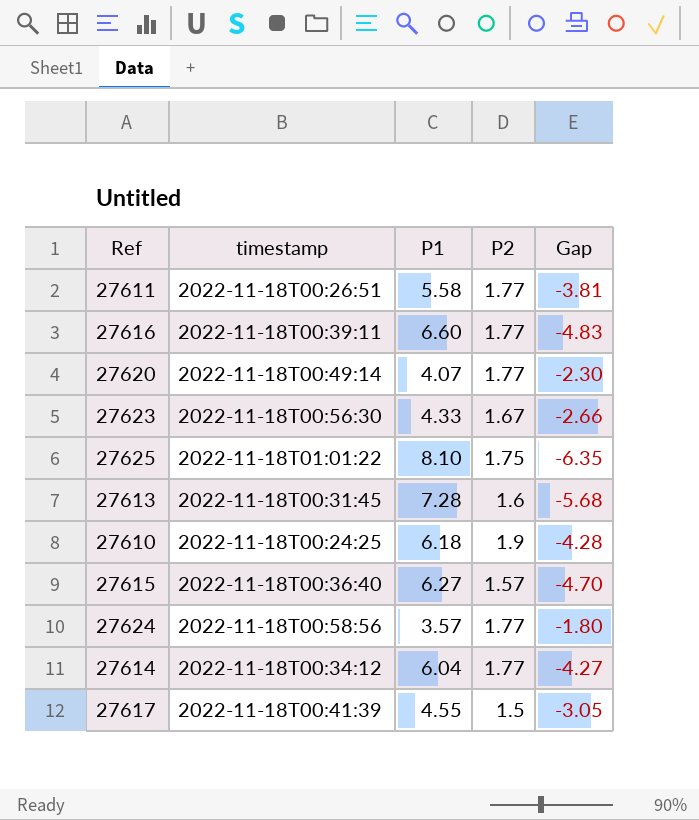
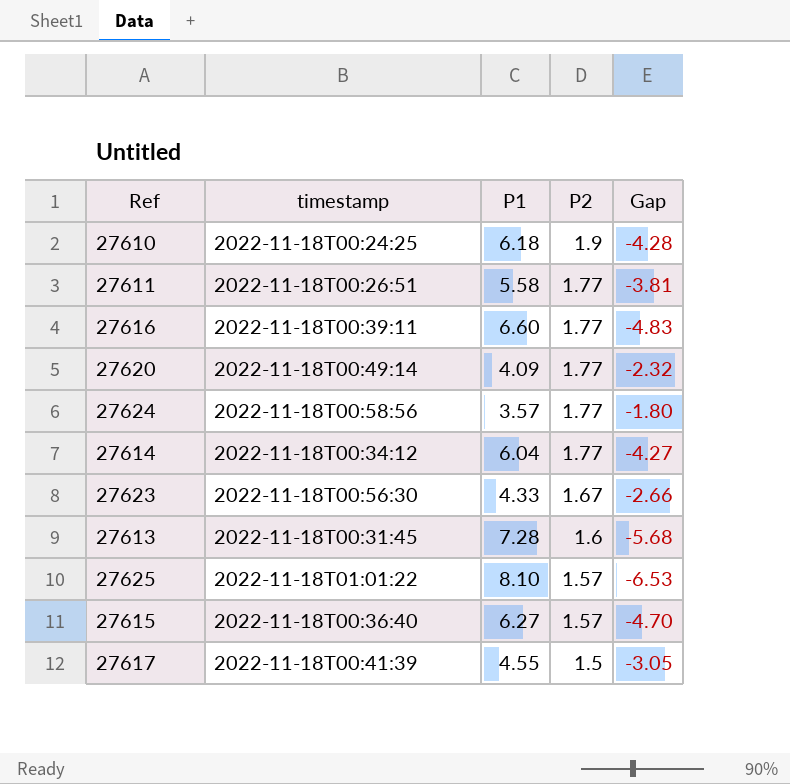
row order: none -> P2 descending
27620 | P1: 4.07 -> 4.09
27620 | Gap: -2.30 -> -2.32
27625 | P2: 1.75 -> 1.57
27625 | Gap: -6.35 -> -6.53

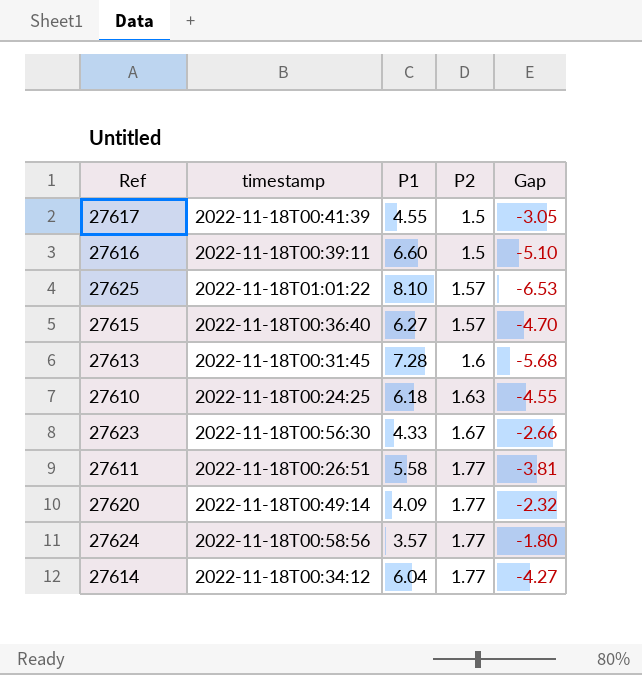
row order: P2 descending -> P2 ascending
27616 | P2: 1.77 -> 1.5
27616 | Gap: -4.83 -> -5.10
27610 | P2: 1.9 -> 1.63
27610 | Gap: -4.28 -> -4.55

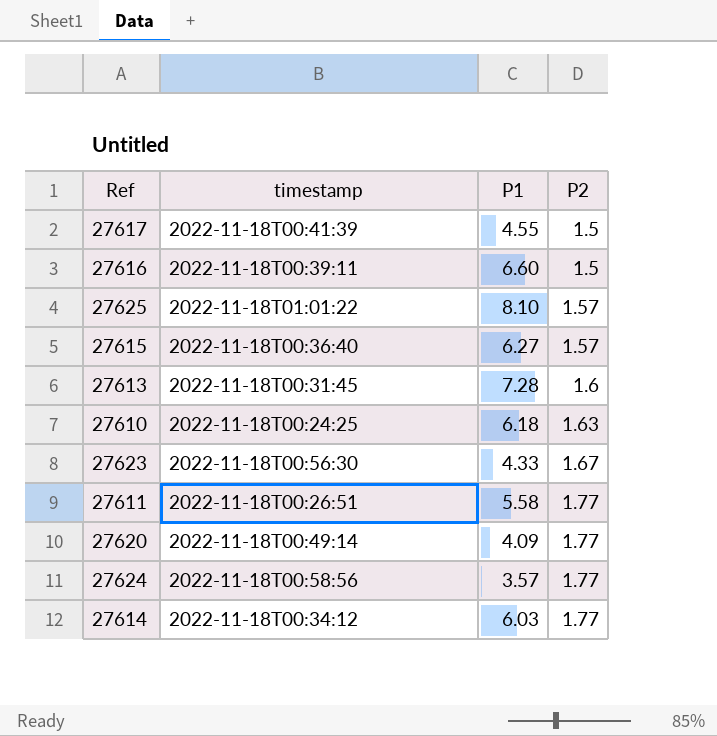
column Gap | formula: [P2] - [P1] -> none
27614 | P1: 6.04 -> 6.03

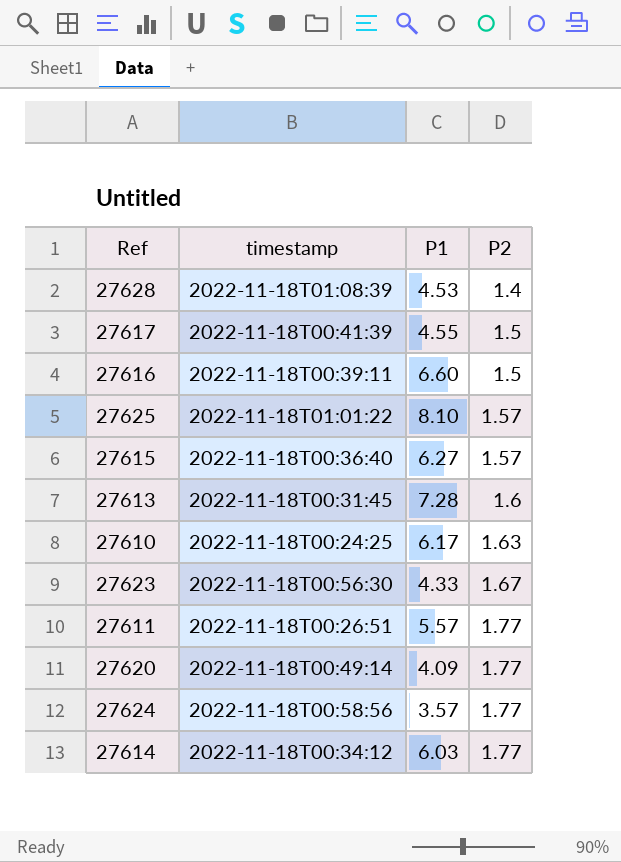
row 27628: none -> 2022-11-18T01:08:39 | 4.53 | 1.4
27610 | P1: 6.18 -> 6.17
27611 | P1: 5.58 -> 5.57

